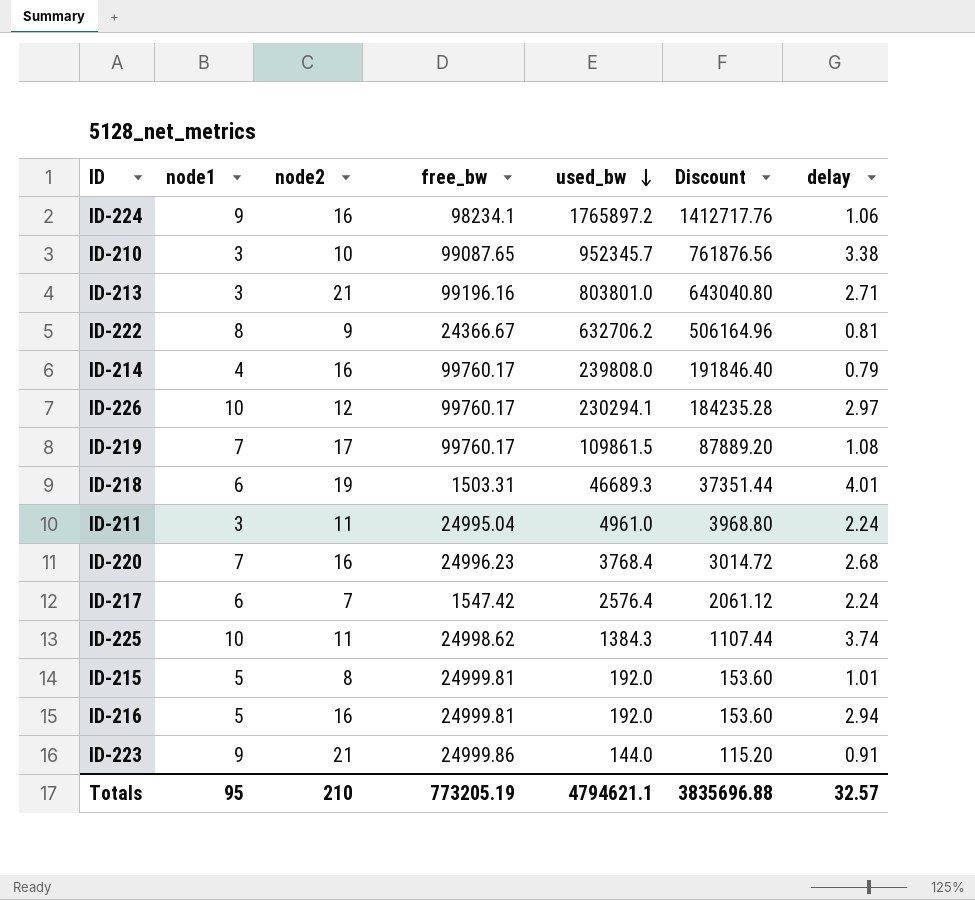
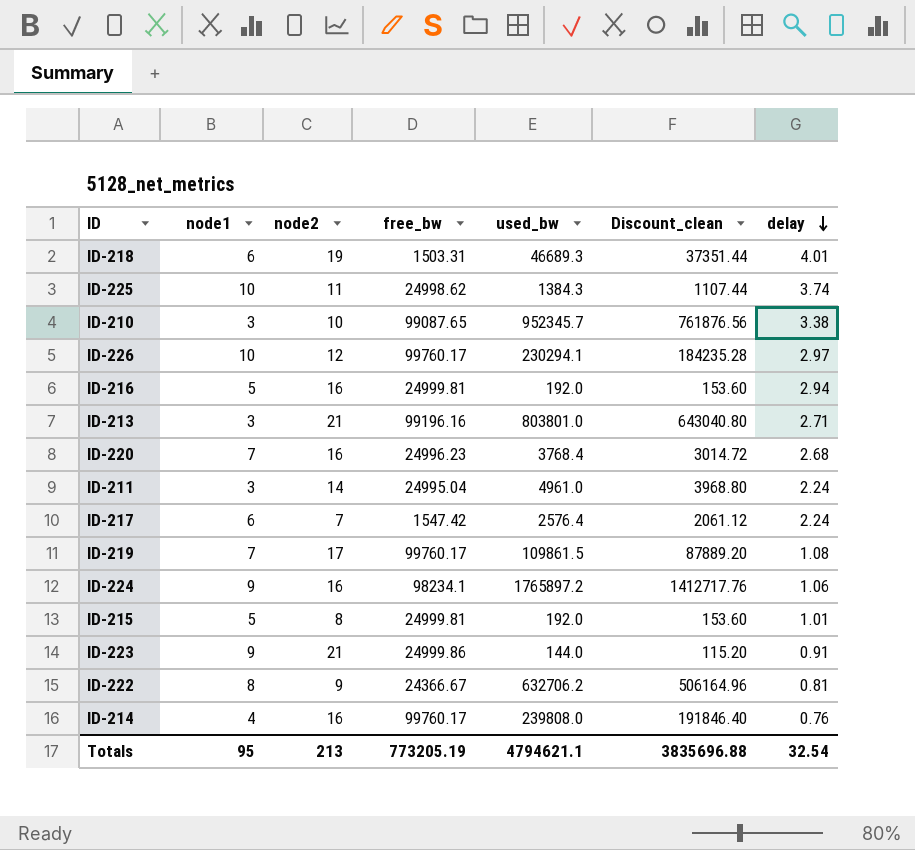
row order: used_bw descending -> delay descending
column name: Discount -> Discount_clean
ID-211 | node2: 11 -> 14
ID-214 | delay: 0.79 -> 0.76
Totals | node2: 210 -> 213
Totals | delay: 32.57 -> 32.54

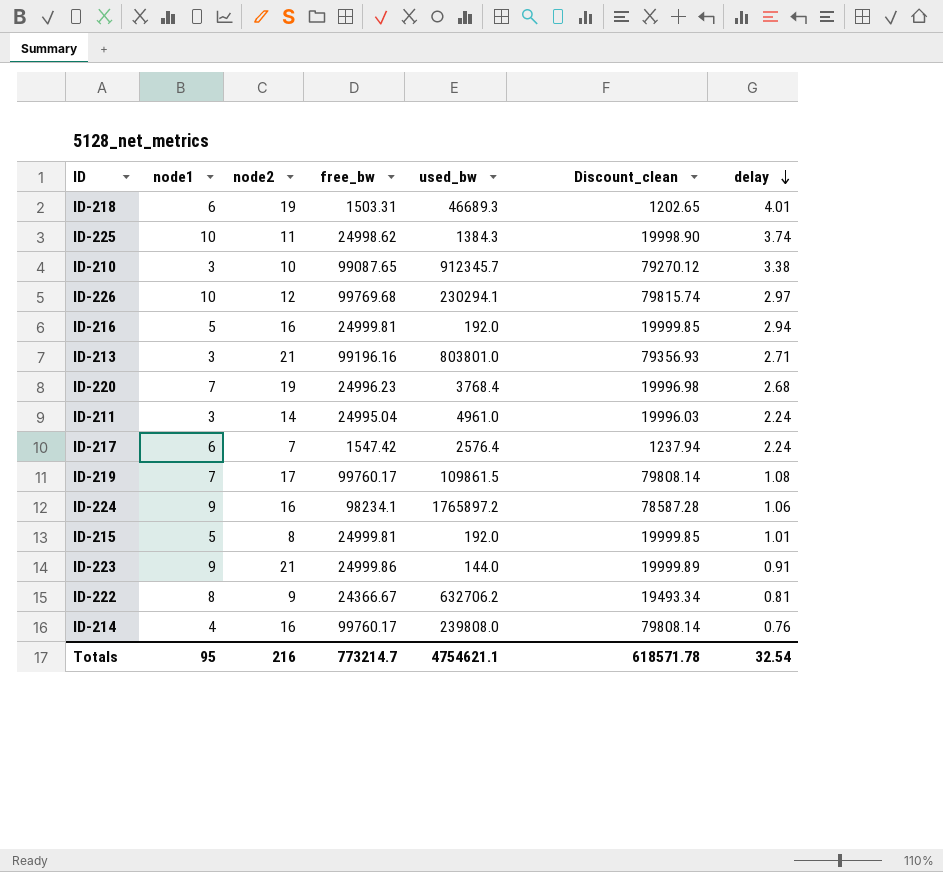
column Discount_clean | formula: [used_bw] * 0.8 -> [free_bw] * 0.8
ID-210 | used_bw: 952345.7 -> 912345.7
ID-226 | free_bw: 99760.17 -> 99769.68
ID-220 | node2: 16 -> 19
Totals | node2: 213 -> 216
Totals | free_bw: 773205.19 -> 773214.7
Totals | used_bw: 4794621.1 -> 4754621.1
Totals | Discount_clean: 3835696.88 -> 618571.78

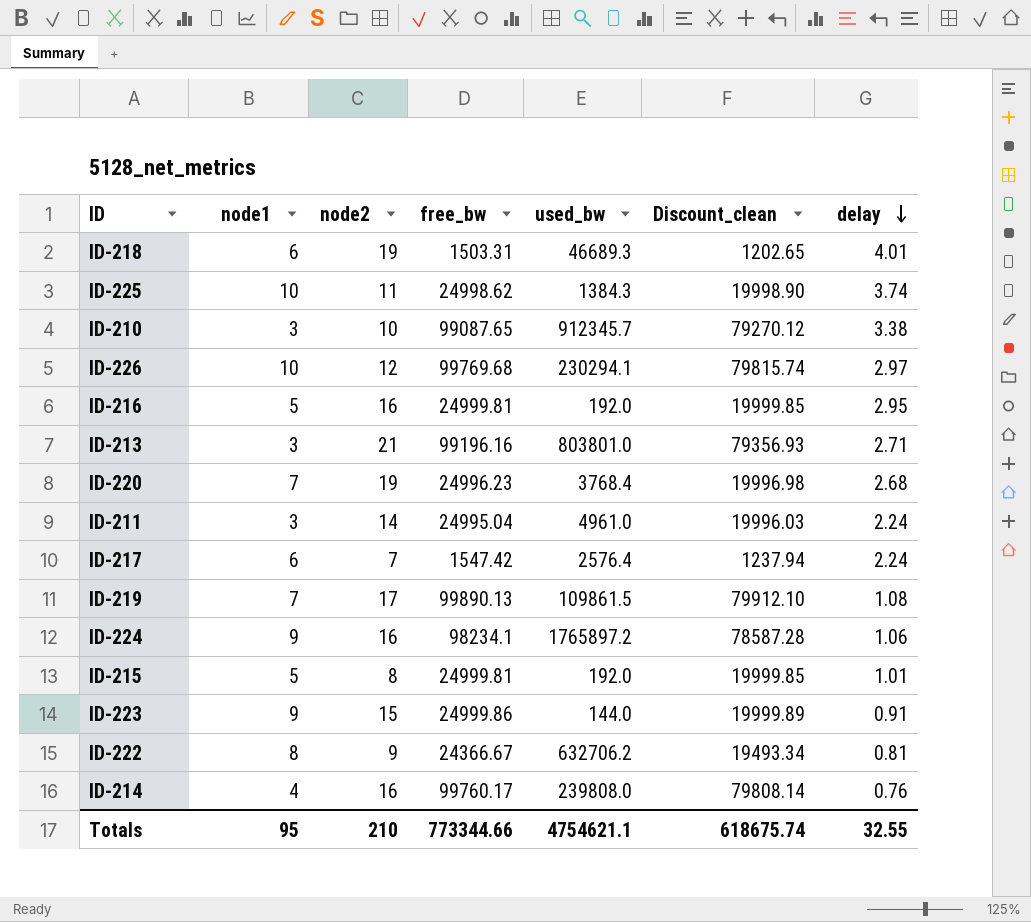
ID-216 | delay: 2.94 -> 2.95
ID-219 | free_bw: 99760.17 -> 99890.13
ID-219 | Discount_clean: 79808.14 -> 79912.10
ID-223 | node2: 21 -> 15
Totals | node2: 216 -> 210
Totals | free_bw: 773214.7 -> 773344.66
Totals | Discount_clean: 618571.78 -> 618675.74
Totals | delay: 32.54 -> 32.55

